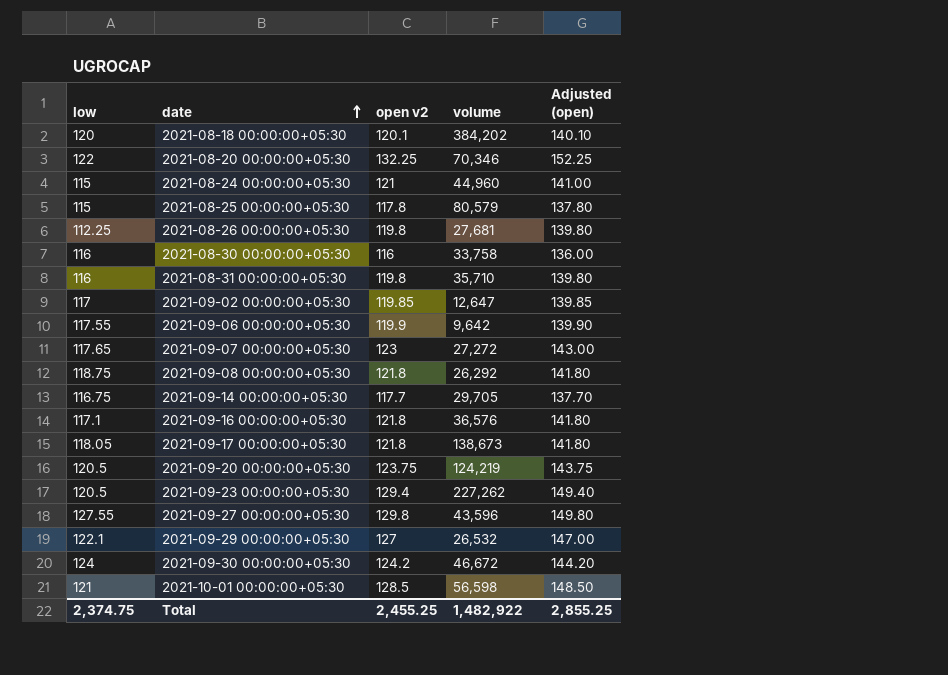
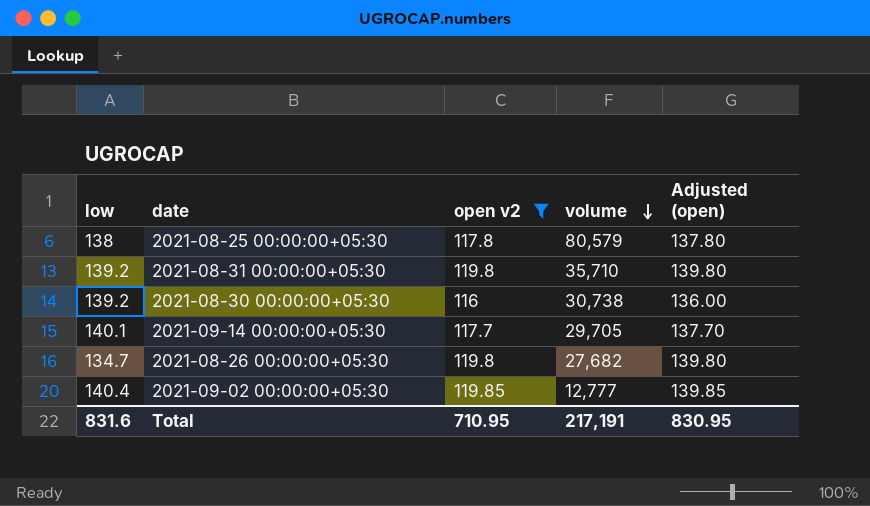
filter: none -> open v2 <= 119.85
row order: date ascending -> volume descending
2021-08-25 00:00:00+05:30 | low: 115 -> 138
2021-08-31 00:00:00+05:30 | low: 116 -> 139.2
2021-08-30 00:00:00+05:30 | low: 116 -> 139.2
2021-08-30 00:00:00+05:30 | volume: 33,758 -> 30,738
2021-09-14 00:00:00+05:30 | low: 116.75 -> 140.1
2021-08-26 00:00:00+05:30 | low: 112.25 -> 134.7
2021-08-26 00:00:00+05:30 | volume: 27,681 -> 27,682
2021-09-02 00:00:00+05:30 | low: 117 -> 140.4
2021-09-02 00:00:00+05:30 | volume: 12,647 -> 12,777
Total | low: 2,374.75 -> 831.6
Total | open v2: 2,455.25 -> 710.95
Total | volume: 1,482,922 -> 217,191
Total | Adjusted (open): 2,855.25 -> 830.95

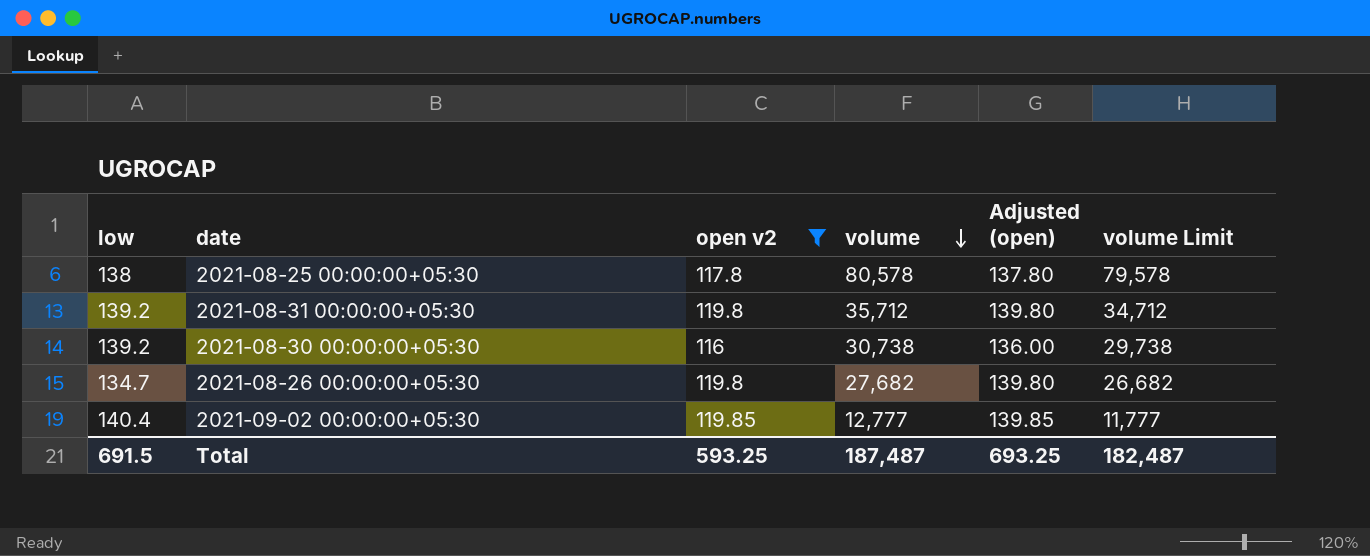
column volume Limit | formula: none -> [volume] - 1000
row 2021-09-14 00:00:00+05:30: 140.1 | 117.7 | 29,705 | 137.70 -> none
2021-08-25 00:00:00+05:30 | volume: 80,579 -> 80,578
2021-08-31 00:00:00+05:30 | volume: 35,710 -> 35,712
Total | low: 831.6 -> 691.5
Total | open v2: 710.95 -> 593.25
Total | volume: 217,191 -> 187,487
Total | Adjusted (open): 830.95 -> 693.25

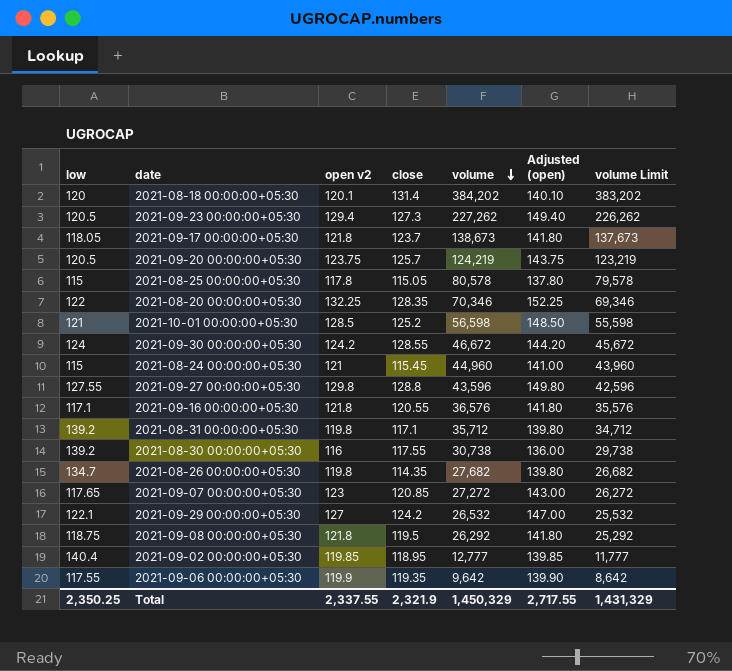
filter: open v2 <= 119.85 -> none
column close | position: none -> 4
2021-08-25 00:00:00+05:30 | low: 138 -> 115
Total | low: 691.5 -> 2,350.25
Total | open v2: 593.25 -> 2,337.55
Total | volume: 187,487 -> 1,450,329
Total | Adjusted (open): 693.25 -> 2,717.55
Total | volume Limit: 182,487 -> 1,431,329

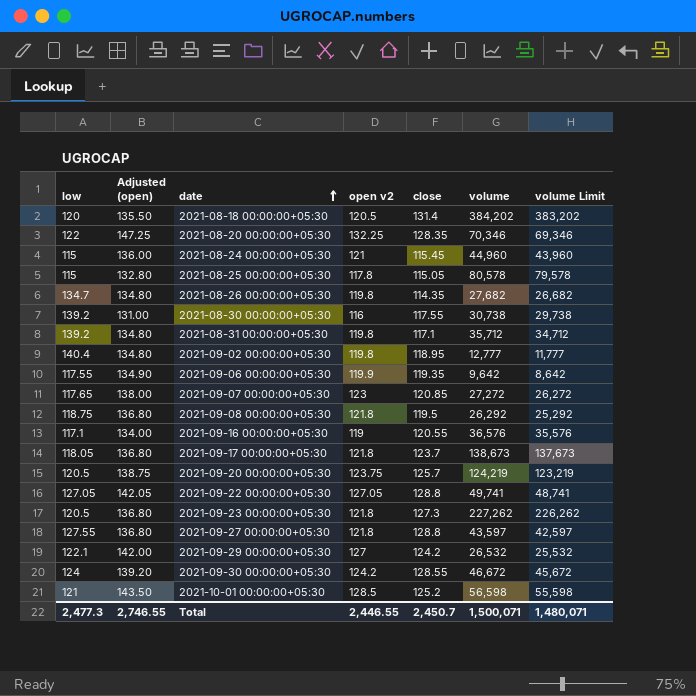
row order: volume descending -> date ascending
column Adjusted (open) | formula: [open v2] + 20 -> [open v2] + 15
column Adjusted (open) | position: 6 -> 2
2021-08-18 00:00:00+05:30 | open v2: 120.1 -> 120.5
2021-09-02 00:00:00+05:30 | open v2: 119.85 -> 119.8
2021-09-16 00:00:00+05:30 | open v2: 121.8 -> 119
row 2021-09-22 00:00:00+05:30: none -> 127.05 | 142.05 | 127.05 | 128.8 | 49,741 | 48,741
2021-09-23 00:00:00+05:30 | open v2: 129.4 -> 121.8
2021-09-27 00:00:00+05:30 | open v2: 129.8 -> 121.8
2021-09-27 00:00:00+05:30 | volume: 43,596 -> 43,597
2021-09-27 00:00:00+05:30 | volume Limit: 42,596 -> 42,597
Total | low: 2,350.25 -> 2,477.3
Total | Adjusted (open): 2,717.55 -> 2,746.55
Total | open v2: 2,337.55 -> 2,446.55
Total | close: 2,321.9 -> 2,450.7
Total | volume: 1,450,329 -> 1,500,071
Total | volume Limit: 1,431,329 -> 1,480,071

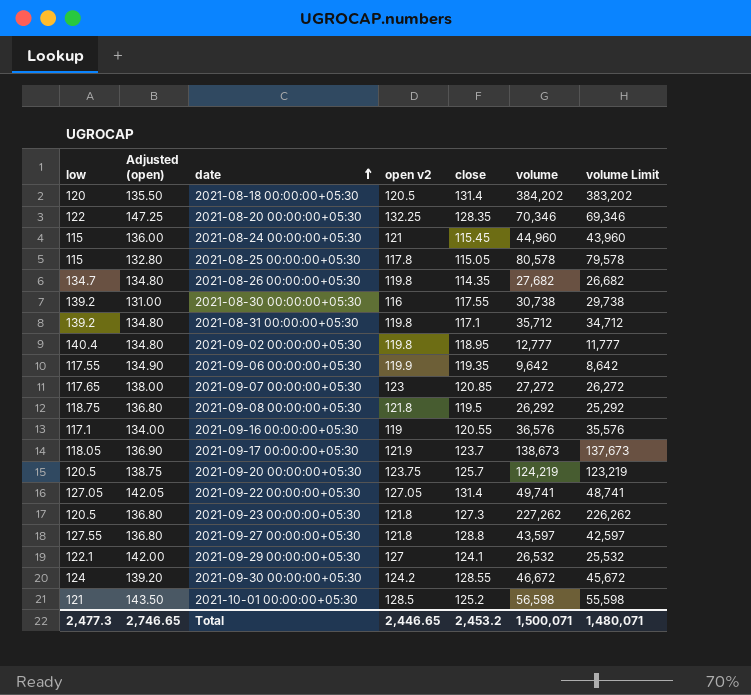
2021-09-17 00:00:00+05:30 | Adjusted (open): 136.80 -> 136.90
2021-09-17 00:00:00+05:30 | open v2: 121.8 -> 121.9
2021-09-22 00:00:00+05:30 | close: 128.8 -> 131.4
2021-09-29 00:00:00+05:30 | close: 124.2 -> 124.1
Total | Adjusted (open): 2,746.55 -> 2,746.65
Total | open v2: 2,446.55 -> 2,446.65
Total | close: 2,450.7 -> 2,453.2

